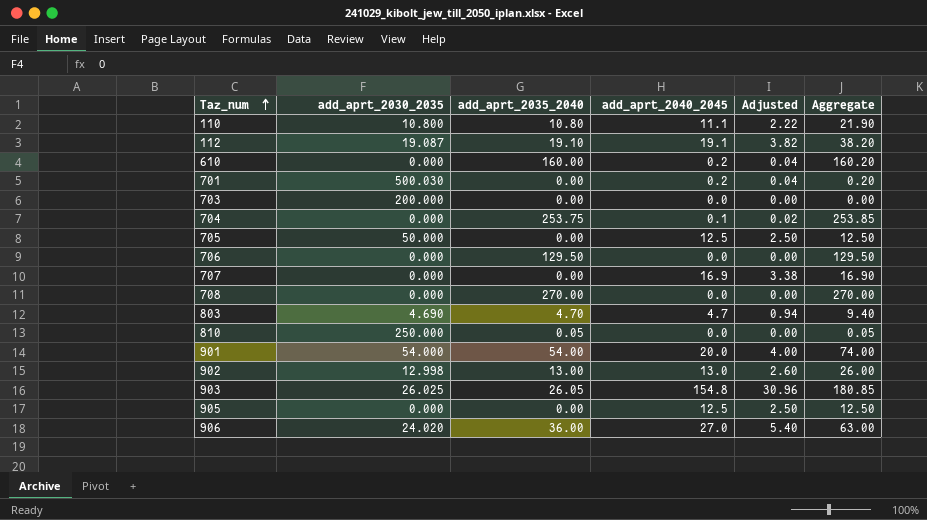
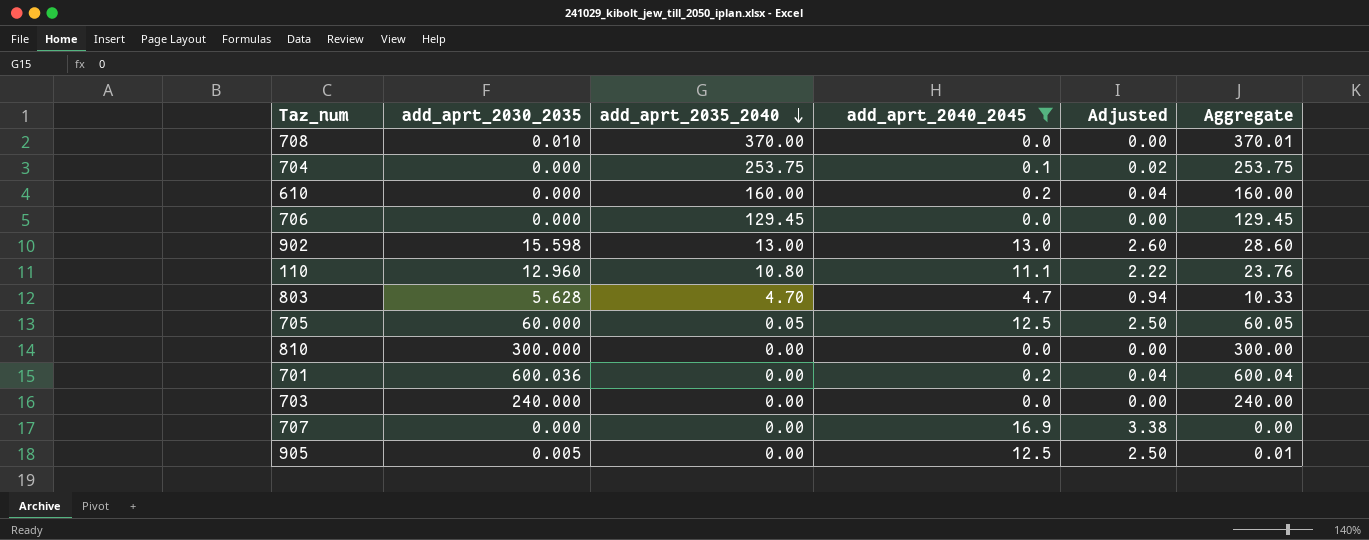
filter: none -> add_aprt_2040_2045 <= 16.9
row order: Taz_num ascending -> add_aprt_2035_2040 descending
column Aggregate | formula: [add_aprt_2035_2040] + [add_aprt_2040_2045] -> [add_aprt_2030_2035] + [add_aprt_2035_2040]
708 | add_aprt_2030_2035: 0.000 -> 0.010
708 | add_aprt_2035_2040: 270.00 -> 370.00
706 | add_aprt_2035_2040: 129.50 -> 129.45
902 | add_aprt_2030_2035: 12.998 -> 15.598
110 | add_aprt_2030_2035: 10.800 -> 12.960
803 | add_aprt_2030_2035: 4.690 -> 5.628
705 | add_aprt_2030_2035: 50.000 -> 60.000
705 | add_aprt_2035_2040: 0.00 -> 0.05
810 | add_aprt_2030_2035: 250.000 -> 300.000
810 | add_aprt_2035_2040: 0.05 -> 0.00
701 | add_aprt_2030_2035: 500.030 -> 600.036
703 | add_aprt_2030_2035: 200.000 -> 240.000
905 | add_aprt_2030_2035: 0.000 -> 0.005

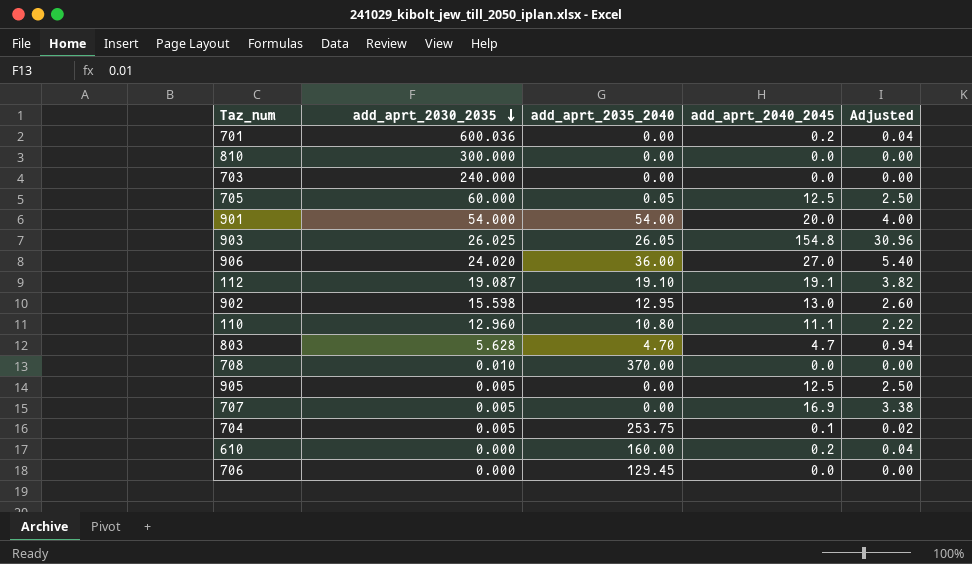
filter: add_aprt_2040_2045 <= 16.9 -> none
row order: add_aprt_2035_2040 descending -> add_aprt_2030_2035 descending
column Aggregate | formula: [add_aprt_2030_2035] + [add_aprt_2035_2040] -> none
902 | add_aprt_2035_2040: 13.00 -> 12.95
707 | add_aprt_2030_2035: 0.000 -> 0.005
704 | add_aprt_2030_2035: 0.000 -> 0.005

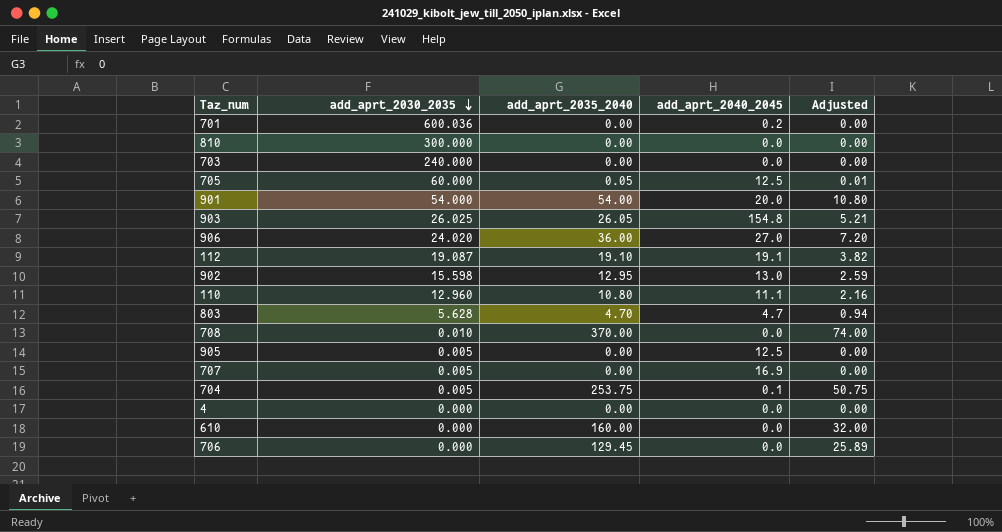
column Adjusted | formula: [add_aprt_2040_2045] * 0.2 -> [add_aprt_2035_2040] * 0.2
row 4: none -> 0.000 | 0.00 | 0.0 | 0.00
610 | add_aprt_2040_2045: 0.2 -> 0.0

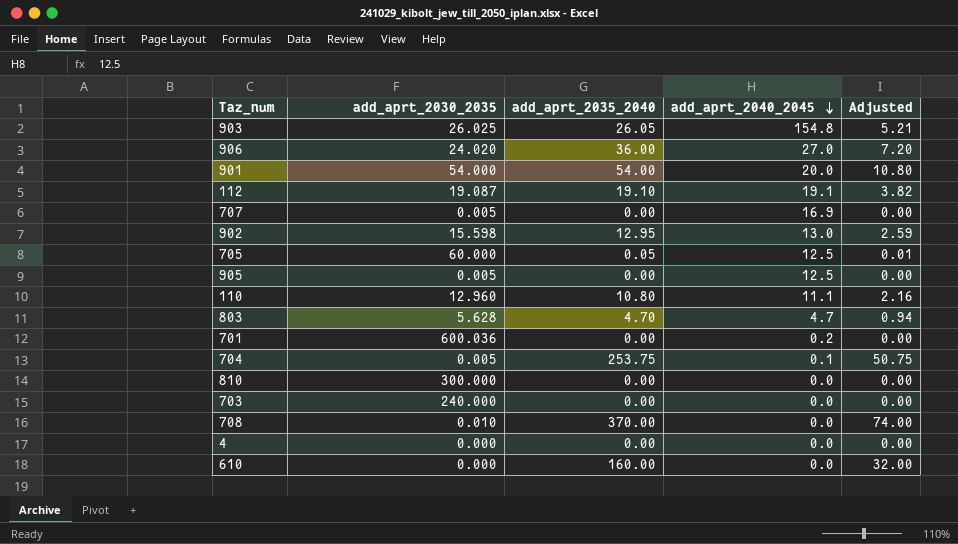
row order: add_aprt_2030_2035 descending -> add_aprt_2040_2045 descending
row 706: 0.000 | 129.45 | 0.0 | 25.89 -> none

